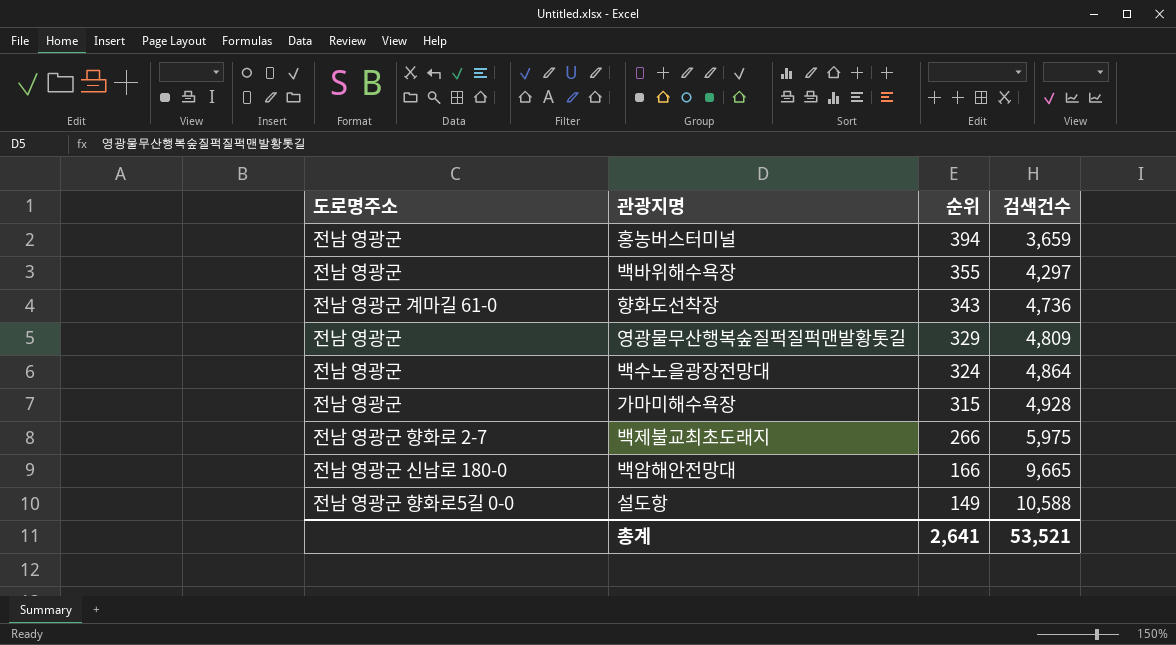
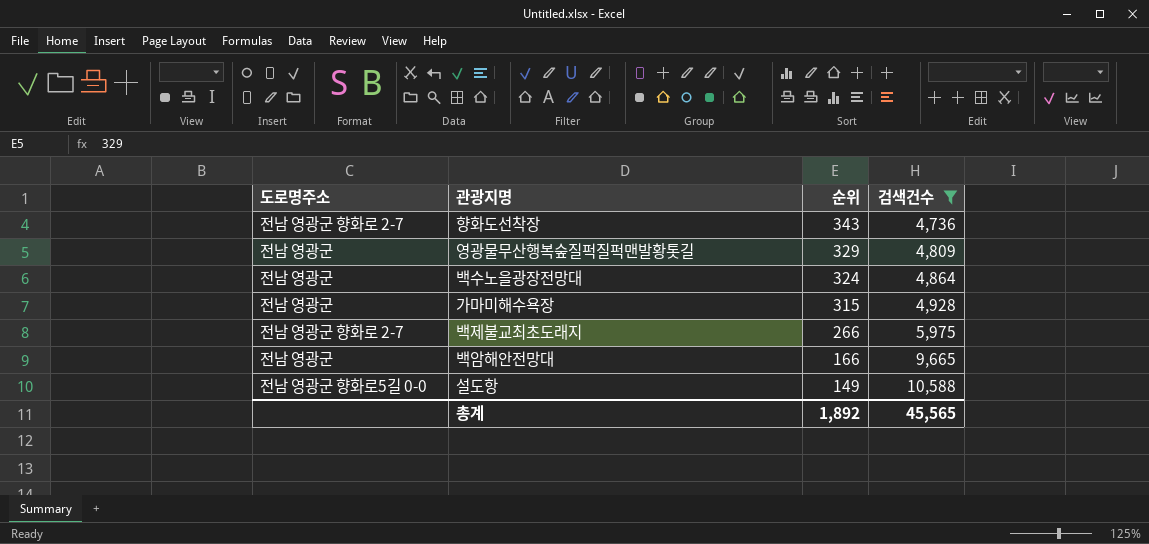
filter: none -> 검색건수 >= 4,736
향화도선착장 | 도로명주소: 전남 영광군 계마길 61-0 -> 전남 영광군 향화로 2-7
백암해안전망대 | 도로명주소: 전남 영광군 신남로 180-0 -> 전남 영광군
총계 | 순위: 2,641 -> 1,892
총계 | 검색건수: 53,521 -> 45,565

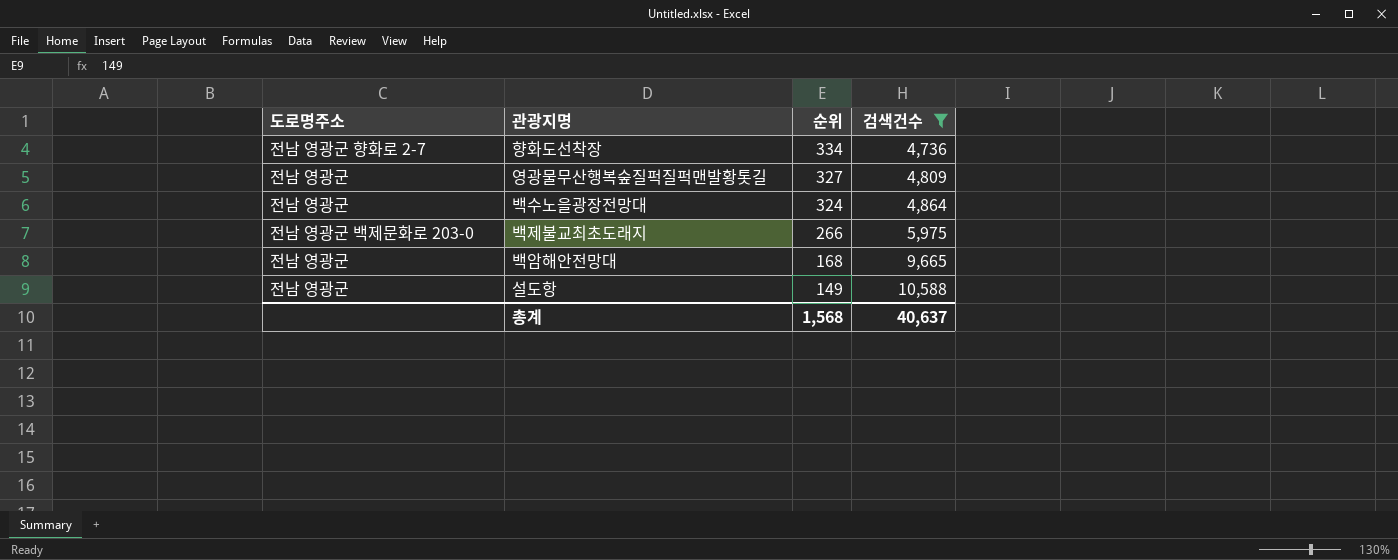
row 가마미해수욕장: 전남 영광군 | 315 | 4,928 -> none
향화도선착장 | 순위: 343 -> 334
영광물무산행복숲질퍽질퍽맨발황톳길 | 순위: 329 -> 327
백제불교최초도래지 | 도로명주소: 전남 영광군 향화로 2-7 -> 전남 영광군 백제문화로 203-0
백암해안전망대 | 순위: 166 -> 168
설도항 | 도로명주소: 전남 영광군 향화로5길 0-0 -> 전남 영광군
총계 | 순위: 1,892 -> 1,568
총계 | 검색건수: 45,565 -> 40,637

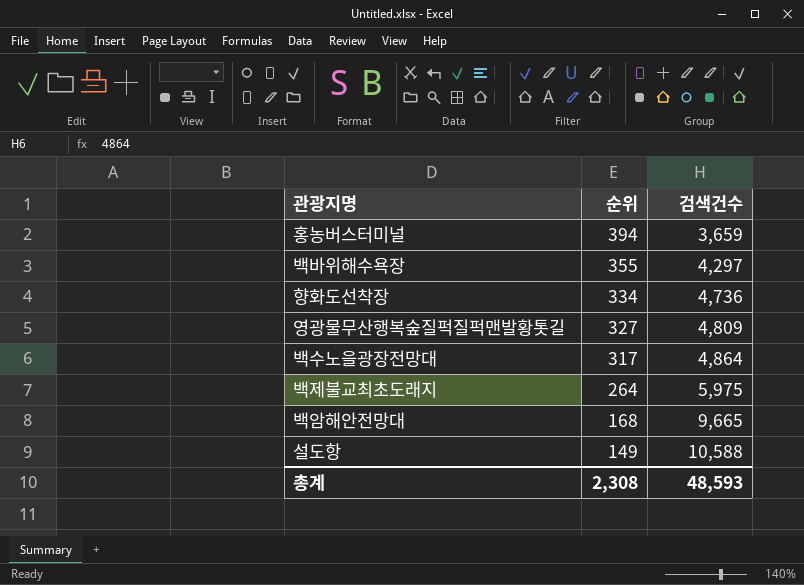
filter: 검색건수 >= 4,736 -> none
column 도로명주소 | position: 1 -> none
백수노을광장전망대 | 순위: 324 -> 317
백제불교최초도래지 | 순위: 266 -> 264
총계 | 순위: 1,568 -> 2,308
총계 | 검색건수: 40,637 -> 48,593

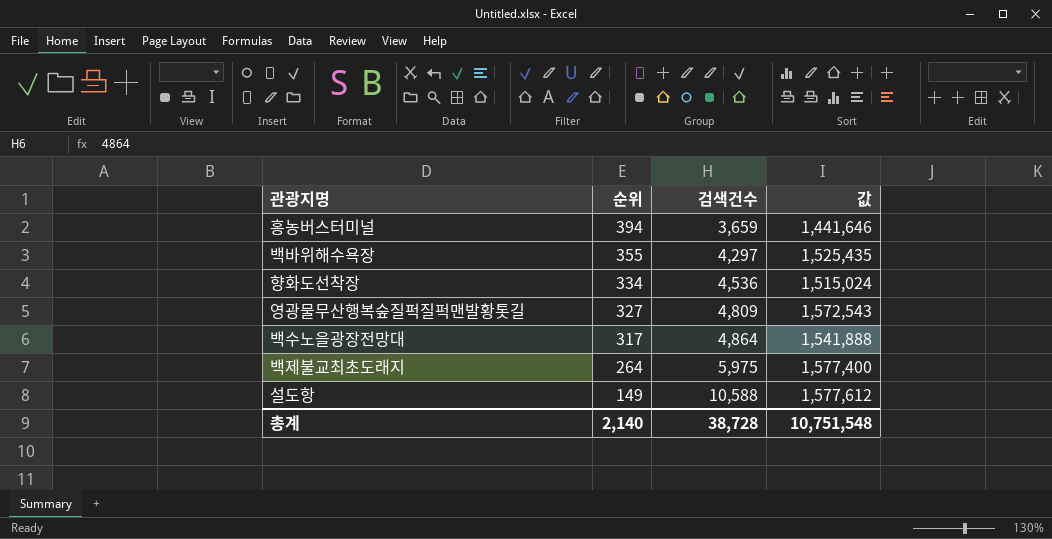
column 값 | formula: none -> [순위] * [검색건수]
row 백암해안전망대: 168 | 9,665 -> none
향화도선착장 | 검색건수: 4,736 -> 4,536
총계 | 순위: 2,308 -> 2,140
총계 | 검색건수: 48,593 -> 38,728

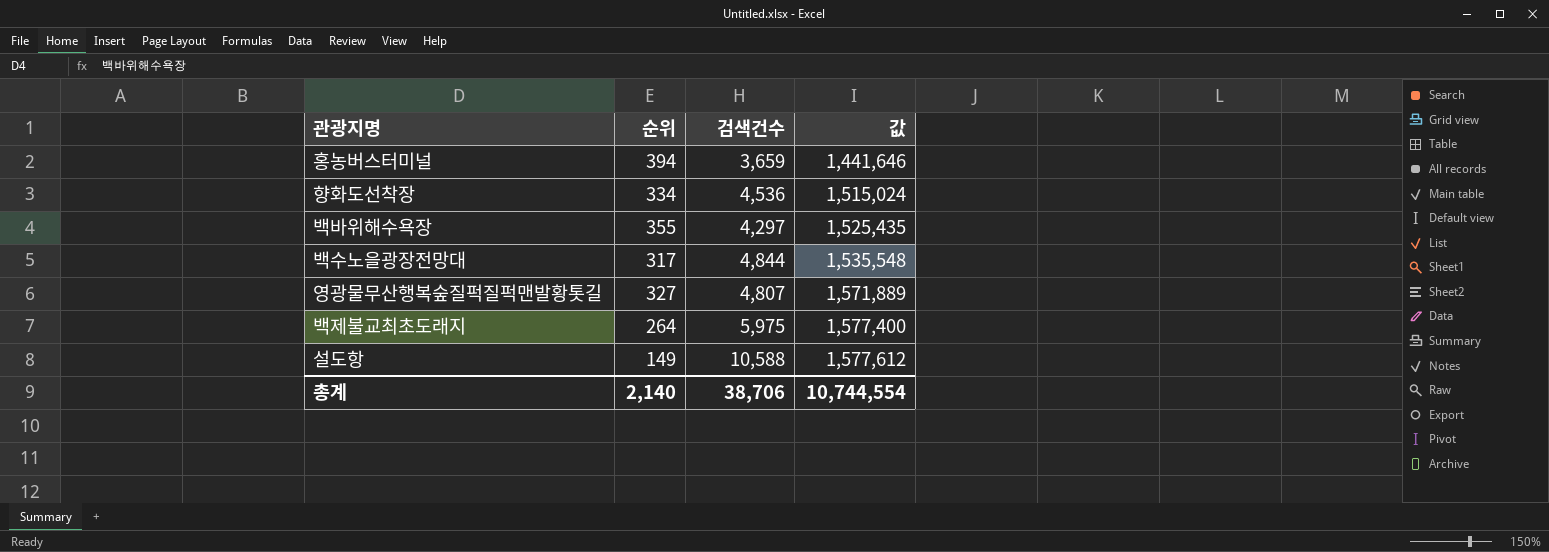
row order: 순위 descending -> 값 ascending
백수노을광장전망대 | 검색건수: 4,864 -> 4,844
백수노을광장전망대 | 값: 1,541,888 -> 1,535,548
영광물무산행복숲질퍽질퍽맨발황톳길 | 검색건수: 4,809 -> 4,807
영광물무산행복숲질퍽질퍽맨발황톳길 | 값: 1,572,543 -> 1,571,889
총계 | 검색건수: 38,728 -> 38,706
총계 | 값: 10,751,548 -> 10,744,554

